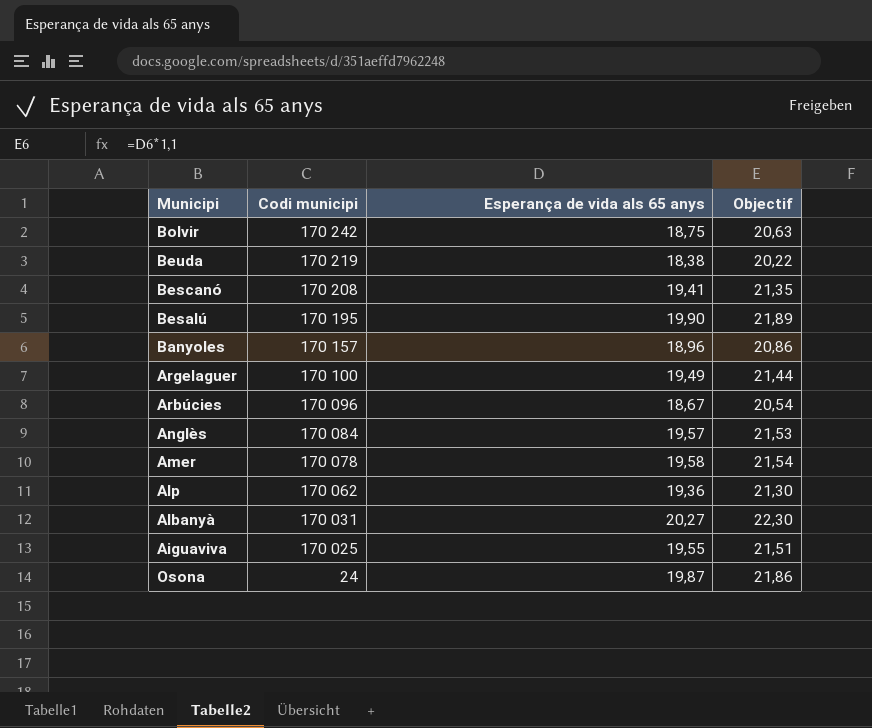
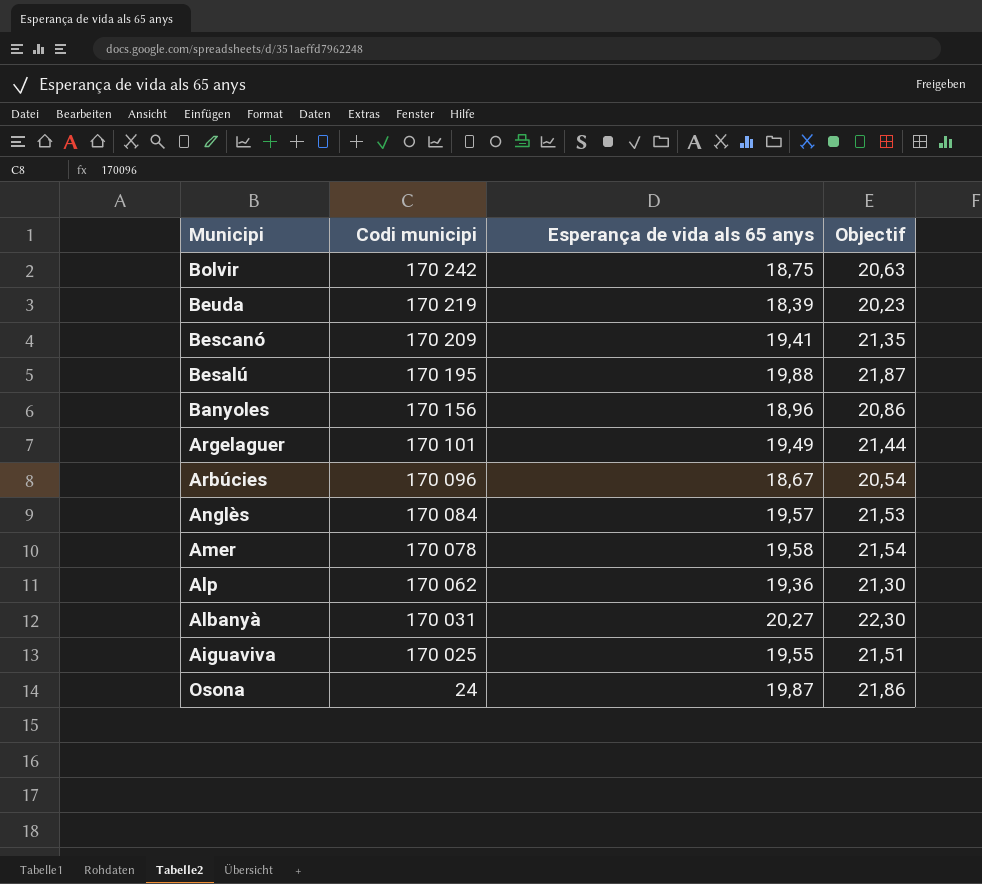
Beuda | Esperança de vida als 65 anys: 18,38 -> 18,39
Beuda | Objectif: 20,22 -> 20,23
Bescanó | Codi municipi: 170 208 -> 170 209
Besalú | Esperança de vida als 65 anys: 19,90 -> 19,88
Besalú | Objectif: 21,89 -> 21,87
Banyoles | Codi municipi: 170 157 -> 170 156
Argelaguer | Codi municipi: 170 100 -> 170 101

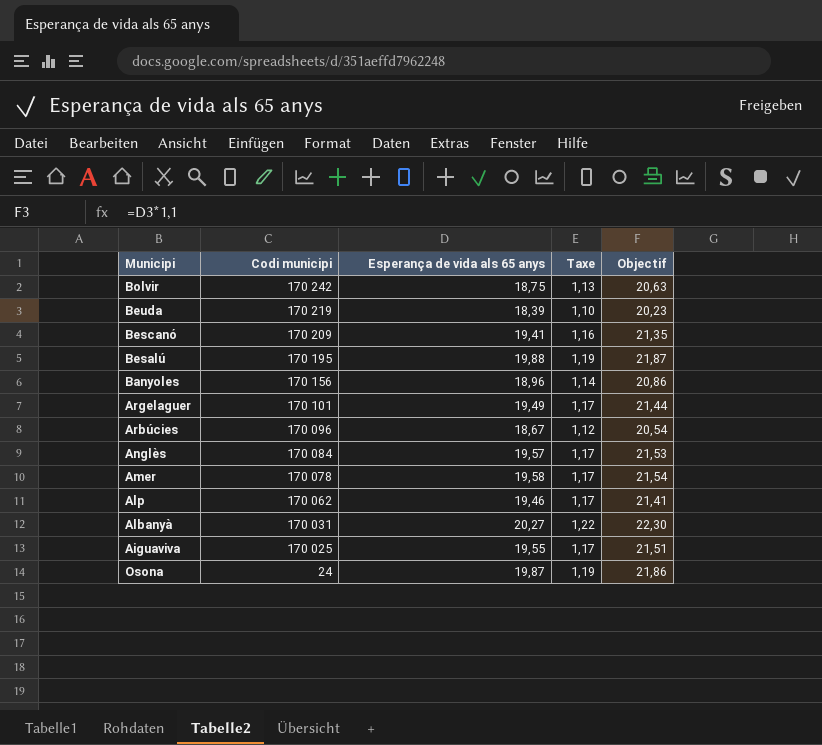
column Taxe | formula: none -> [Esperança de vida als 65 anys] * 0,06
Alp | Esperança de vida als 65 anys: 19,36 -> 19,46
Alp | Objectif: 21,30 -> 21,41

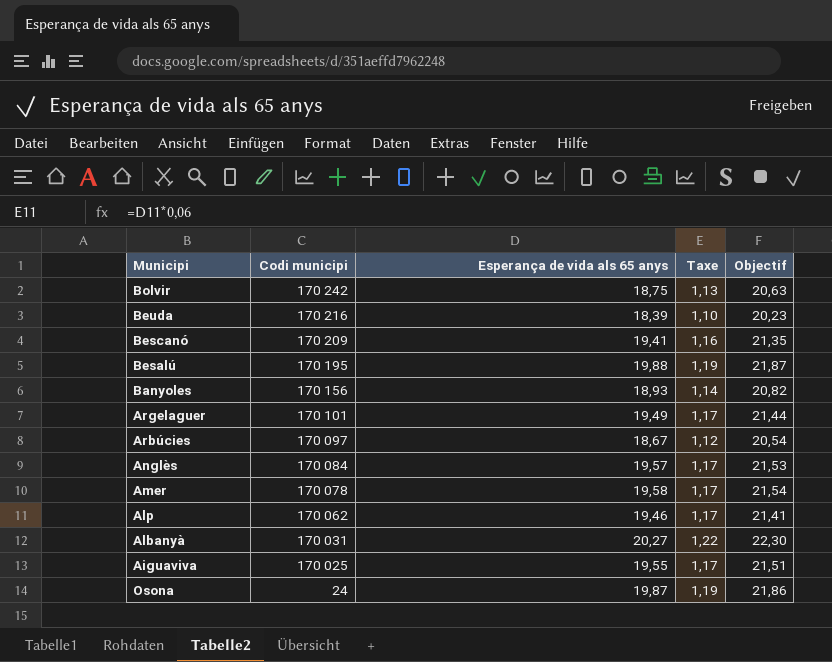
Beuda | Codi municipi: 170 219 -> 170 216
Banyoles | Esperança de vida als 65 anys: 18,96 -> 18,93
Banyoles | Objectif: 20,86 -> 20,82
Arbúcies | Codi municipi: 170 096 -> 170 097

